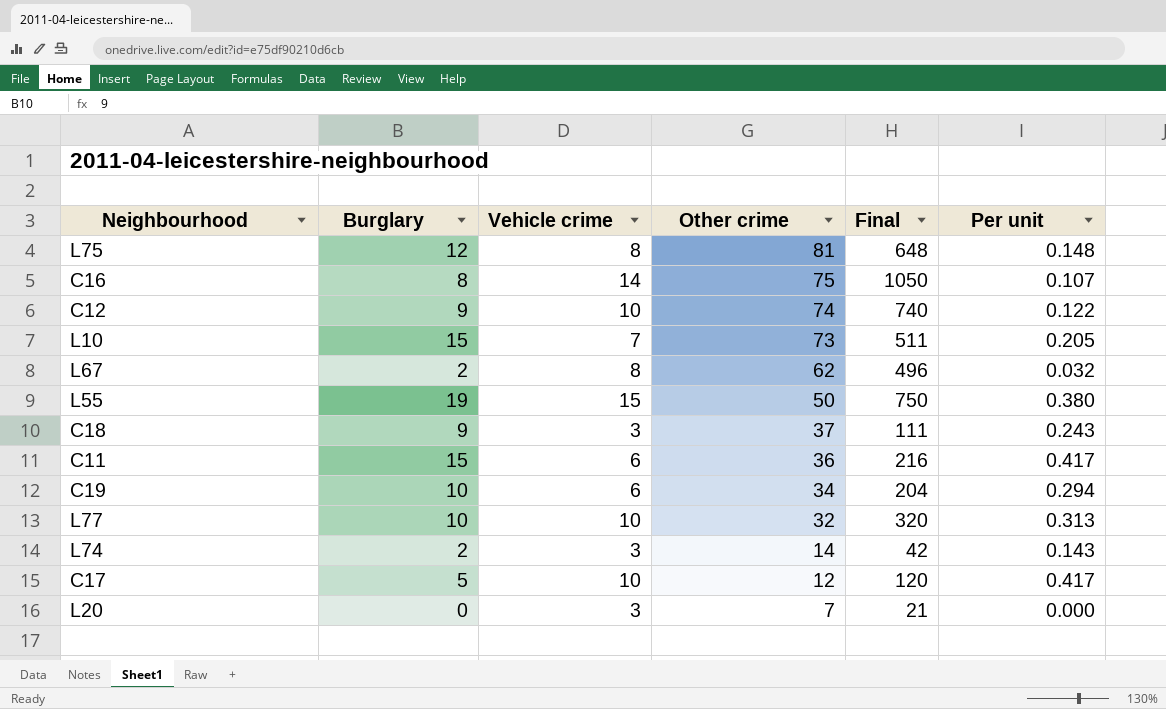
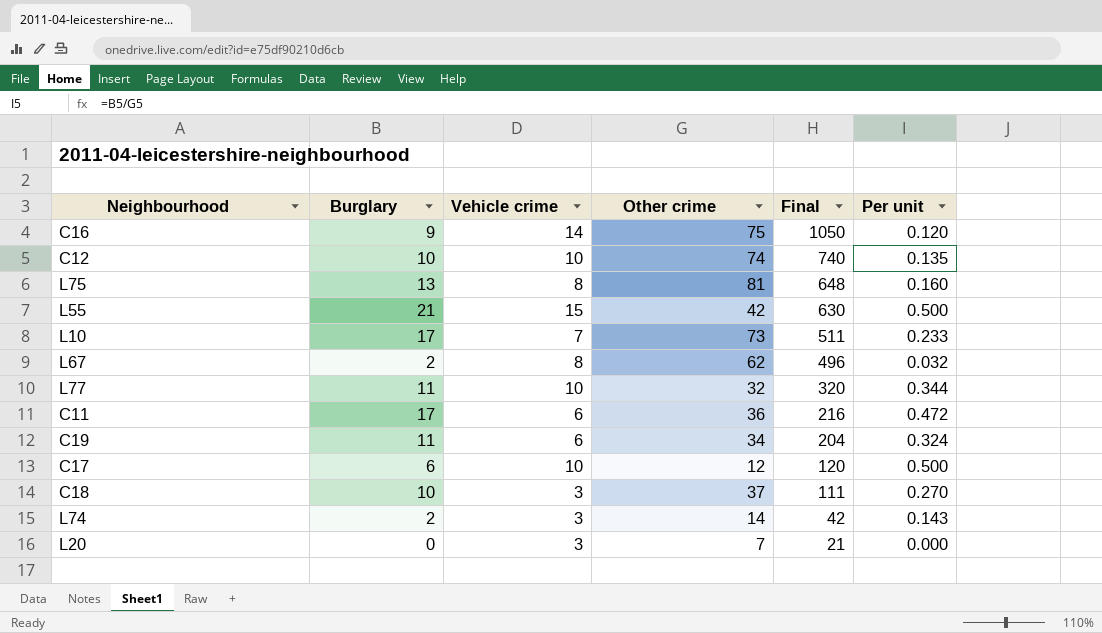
row order: Other crime descending -> Final descending
C16 | Burglary: 8 -> 9
C16 | Per unit: 0.107 -> 0.120
C12 | Burglary: 9 -> 10
C12 | Per unit: 0.122 -> 0.135
L75 | Burglary: 12 -> 13
L75 | Per unit: 0.148 -> 0.160
L55 | Burglary: 19 -> 21
L55 | Other crime: 50 -> 42
L55 | Final: 750 -> 630
L55 | Per unit: 0.380 -> 0.500
L10 | Burglary: 15 -> 17
L10 | Per unit: 0.205 -> 0.233
L77 | Burglary: 10 -> 11
L77 | Per unit: 0.313 -> 0.344
C11 | Burglary: 15 -> 17
C11 | Per unit: 0.417 -> 0.472
C19 | Burglary: 10 -> 11
C19 | Per unit: 0.294 -> 0.324
C17 | Burglary: 5 -> 6
C17 | Per unit: 0.417 -> 0.500
C18 | Burglary: 9 -> 10
C18 | Per unit: 0.243 -> 0.270

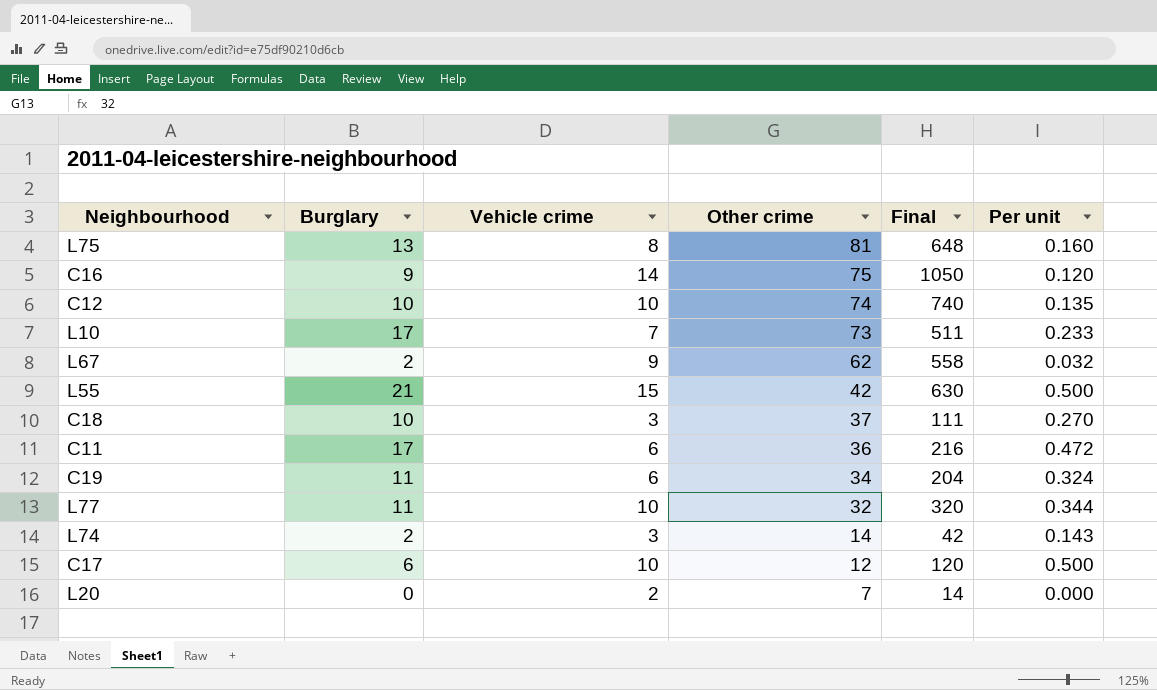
row order: Final descending -> Other crime descending
L67 | Vehicle crime: 8 -> 9
L67 | Final: 496 -> 558
L20 | Vehicle crime: 3 -> 2
L20 | Final: 21 -> 14

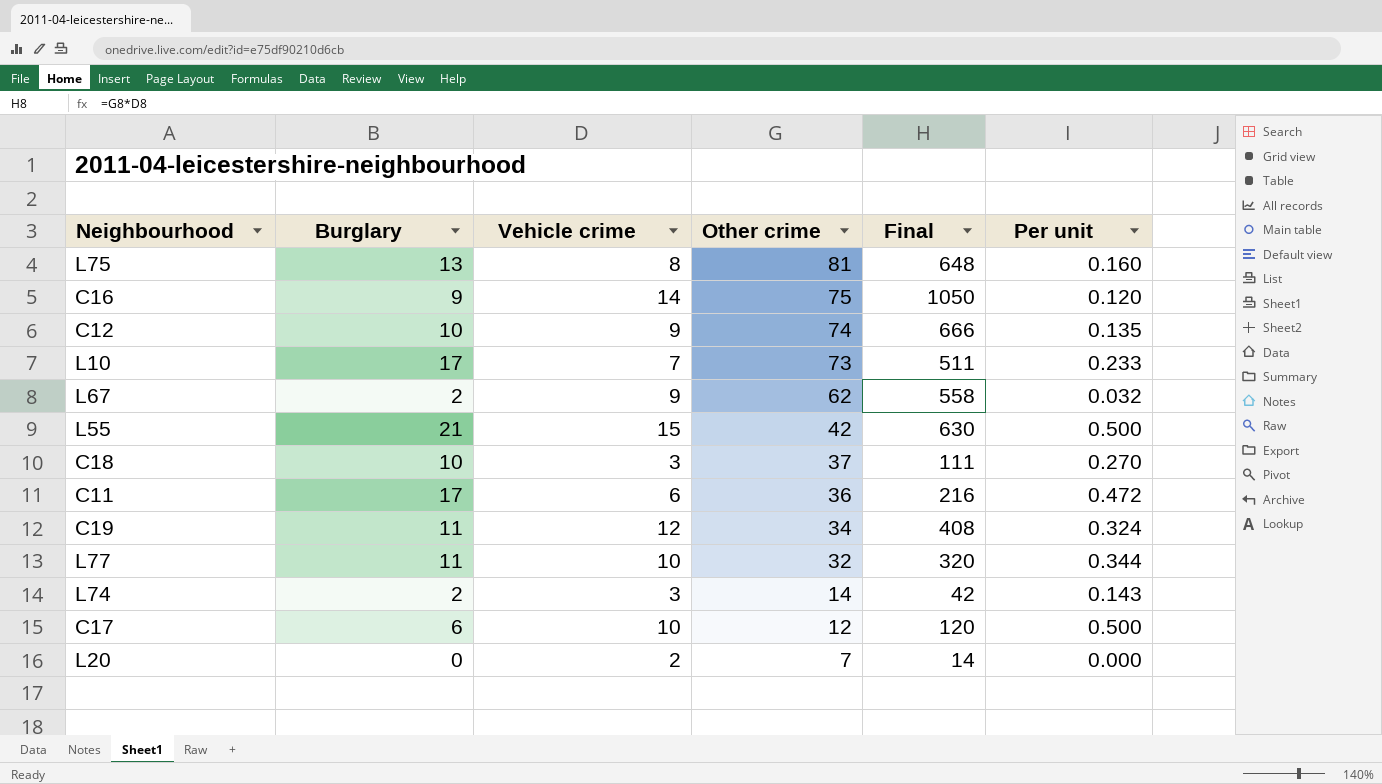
C12 | Vehicle crime: 10 -> 9
C12 | Final: 740 -> 666
C19 | Vehicle crime: 6 -> 12
C19 | Final: 204 -> 408

